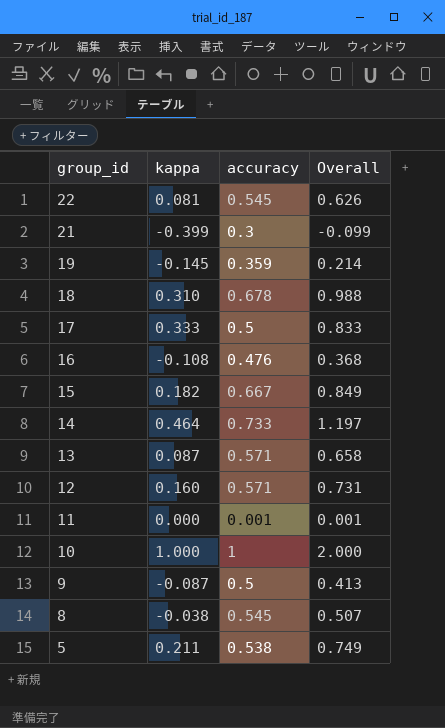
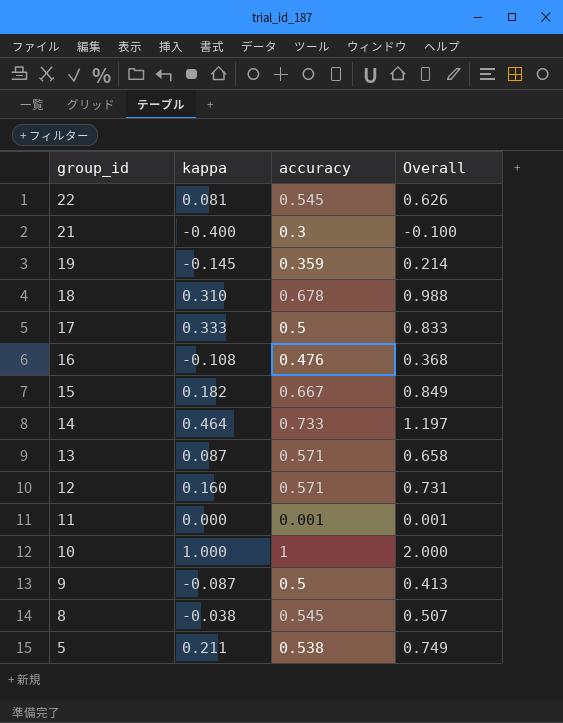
21 | kappa: -0.399 -> -0.400
21 | Overall: -0.099 -> -0.100

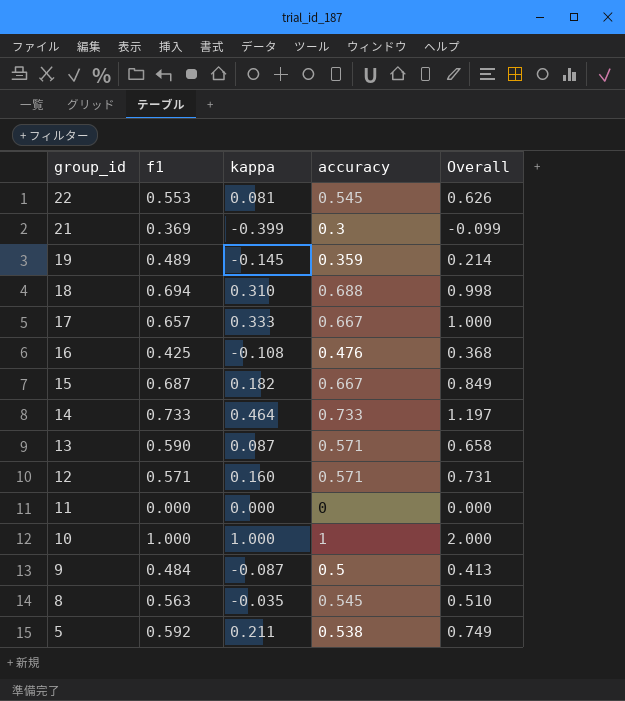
column f1 | position: none -> 2
21 | kappa: -0.400 -> -0.399
21 | Overall: -0.100 -> -0.099
18 | accuracy: 0.678 -> 0.688
18 | Overall: 0.988 -> 0.998
17 | accuracy: 0.5 -> 0.667
17 | Overall: 0.833 -> 1.000
11 | accuracy: 0.001 -> 0
11 | Overall: 0.001 -> 0.000
8 | kappa: -0.038 -> -0.035
8 | Overall: 0.507 -> 0.510

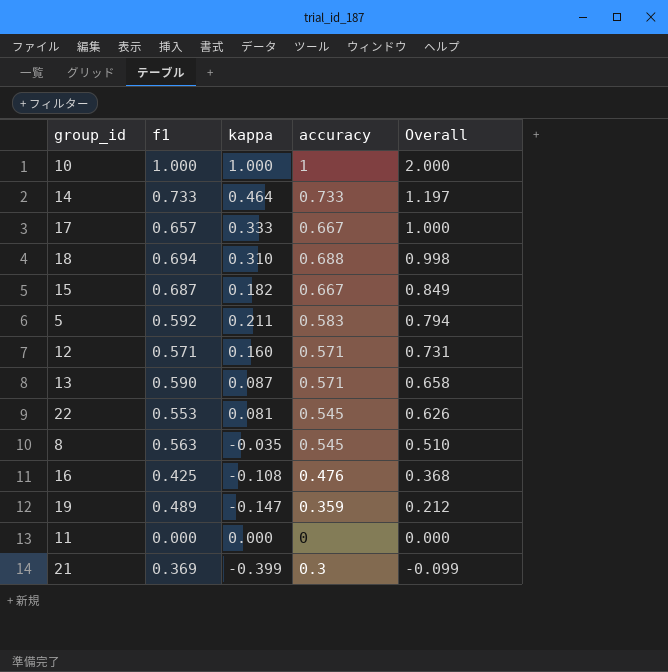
row order: group_id descending -> Overall descending
row 9: 0.484 | -0.087 | 0.5 | 0.413 -> none
5 | accuracy: 0.538 -> 0.583
5 | Overall: 0.749 -> 0.794
19 | kappa: -0.145 -> -0.147
19 | Overall: 0.214 -> 0.212

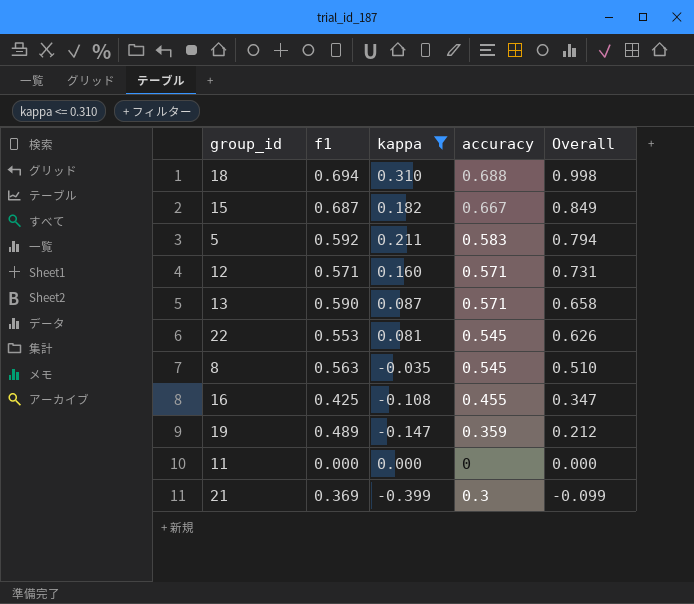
filter: none -> kappa <= 0.310
16 | accuracy: 0.476 -> 0.455
16 | Overall: 0.368 -> 0.347

